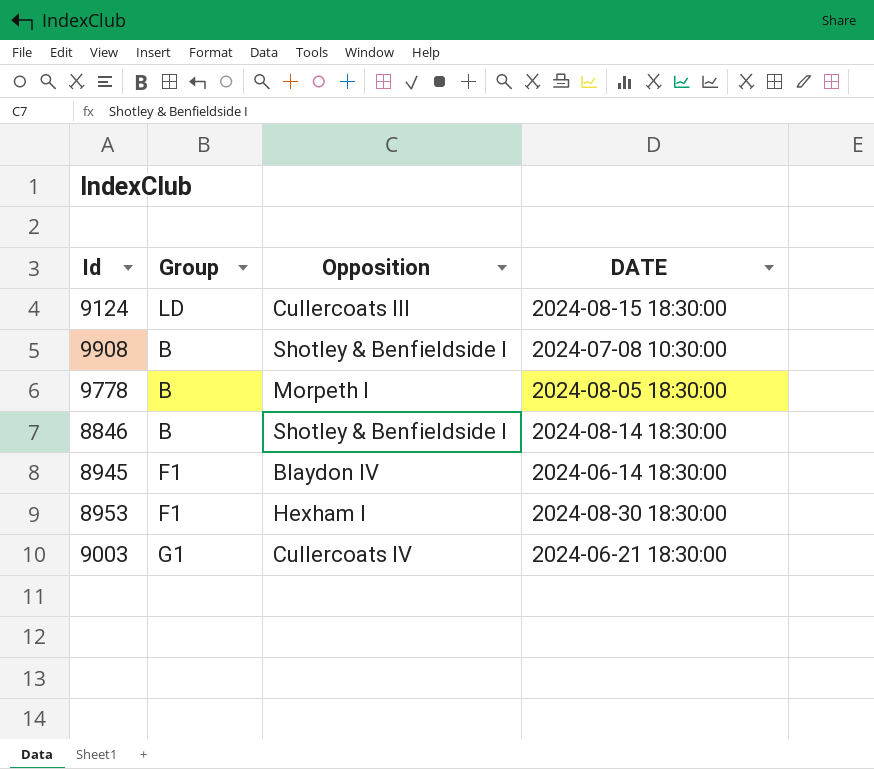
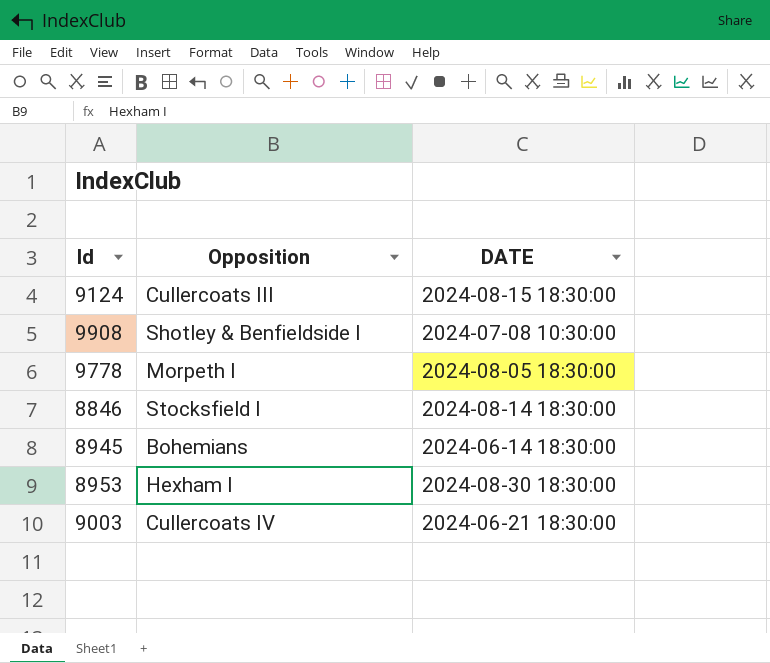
column Group | position: 2 -> none
8846 | Opposition: Shotley & Benfieldside I -> Stocksfield I
8945 | Opposition: Blaydon IV -> Bohemians

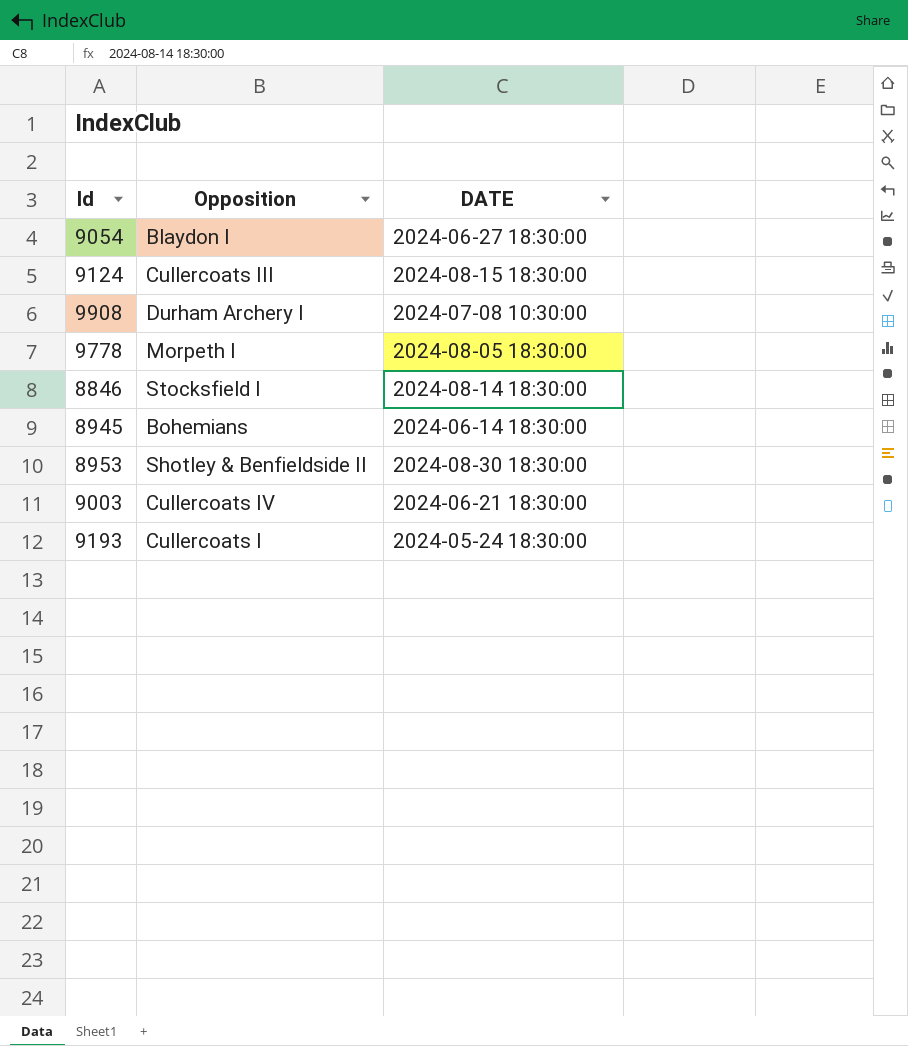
row 9054: none -> Blaydon I | 2024-06-27 18:30:00
9908 | Opposition: Shotley & Benfieldside I -> Durham Archery I
8953 | Opposition: Hexham I -> Shotley & Benfieldside II
row 9193: none -> Cullercoats I | 2024-05-24 18:30:00

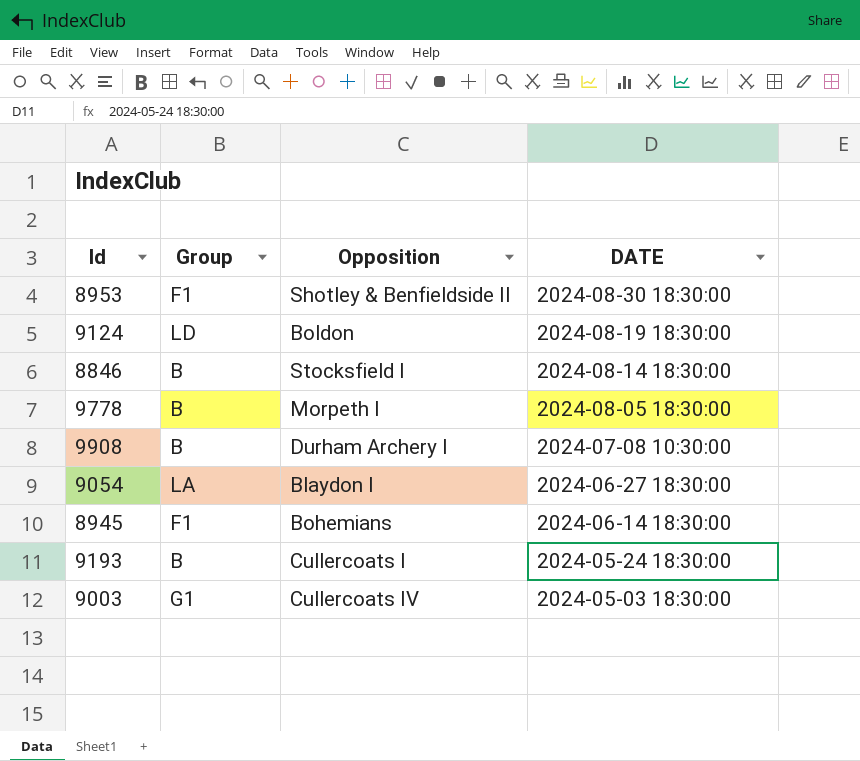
row order: none -> DATE descending
column Group | position: none -> 2
9124 | Opposition: Cullercoats III -> Boldon
9124 | DATE: 2024-08-15 18:30:00 -> 2024-08-19 18:30:00
9003 | DATE: 2024-06-21 18:30:00 -> 2024-05-03 18:30:00

